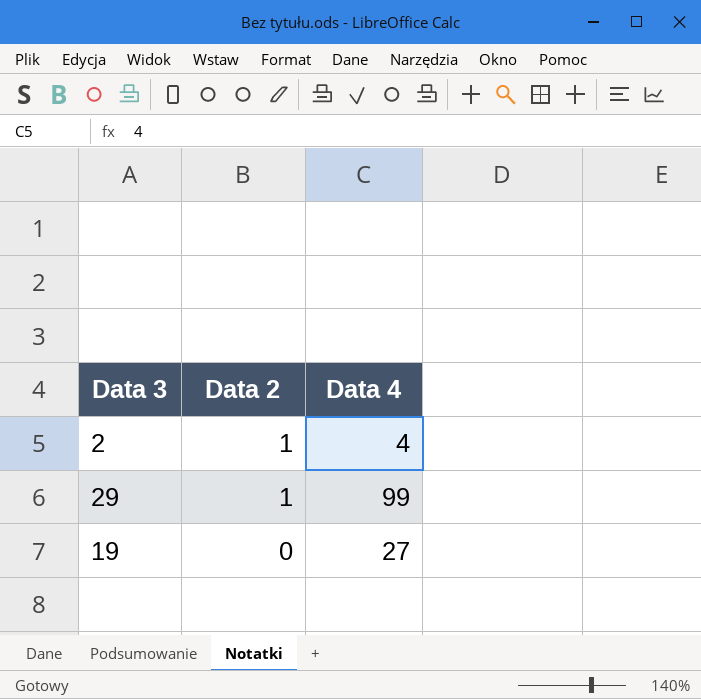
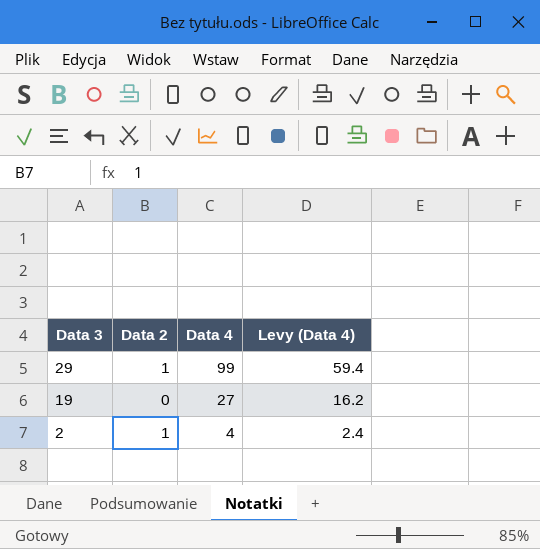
row order: Data 2 descending -> Data 3 descending
column Levy (Data 4) | formula: none -> [Data 4] * 0.6

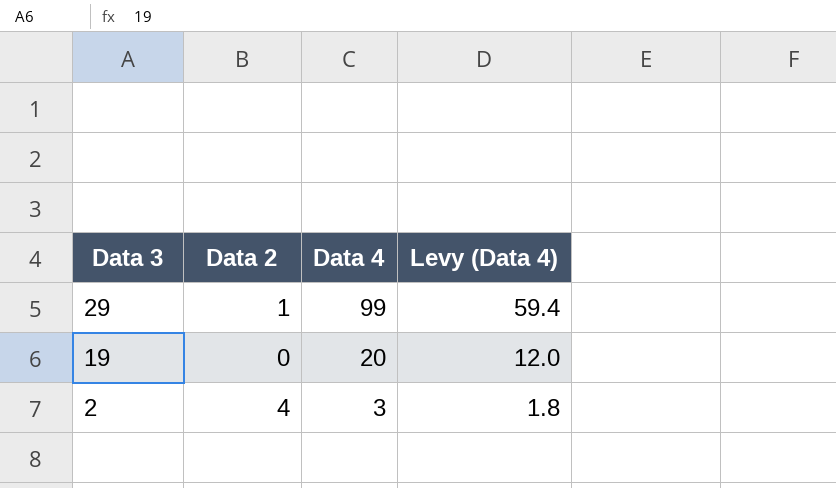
19 | Data 4: 27 -> 20
19 | Levy (Data 4): 16.2 -> 12.0
2 | Data 2: 1 -> 4
2 | Data 4: 4 -> 3
2 | Levy (Data 4): 2.4 -> 1.8

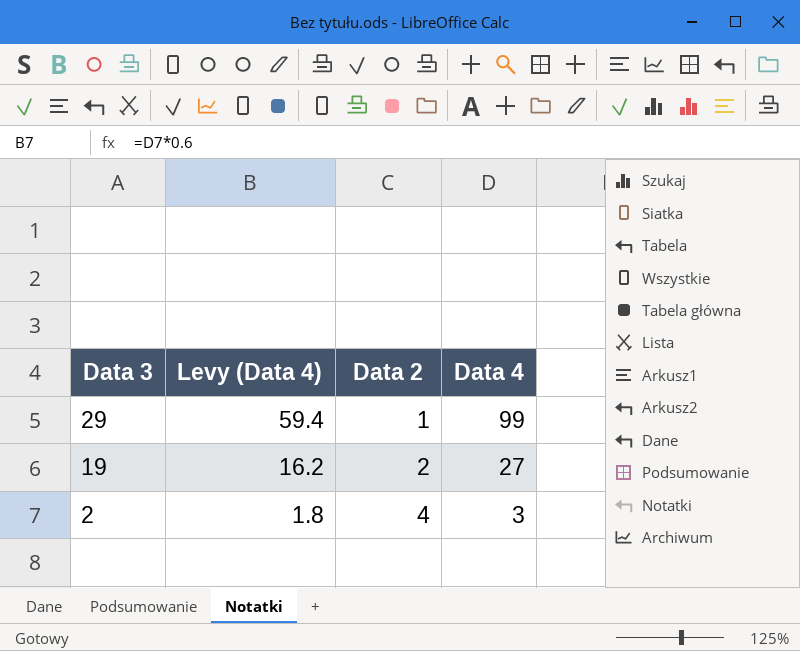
column Levy (Data 4) | position: 4 -> 2
19 | Levy (Data 4): 12.0 -> 16.2
19 | Data 2: 0 -> 2
19 | Data 4: 20 -> 27

